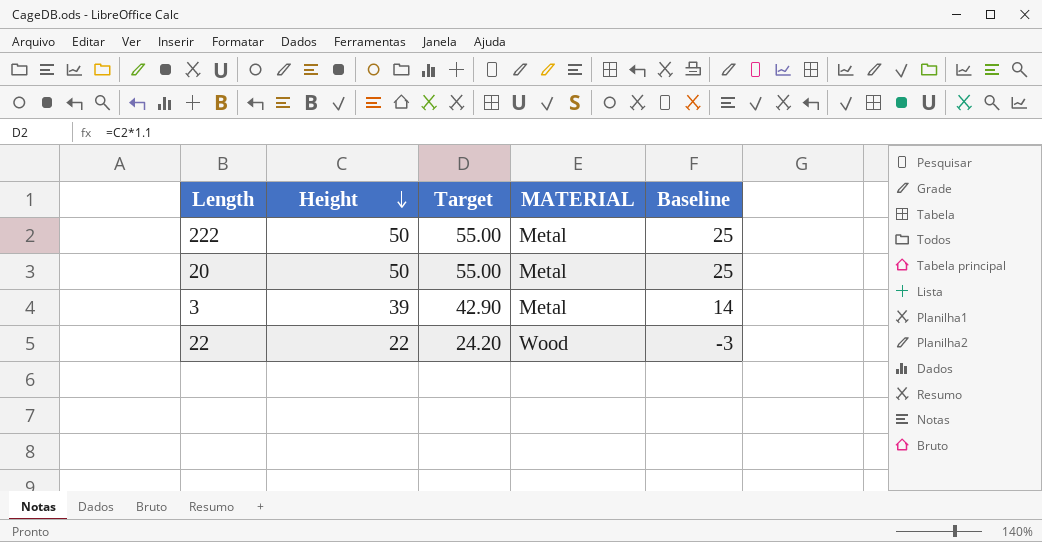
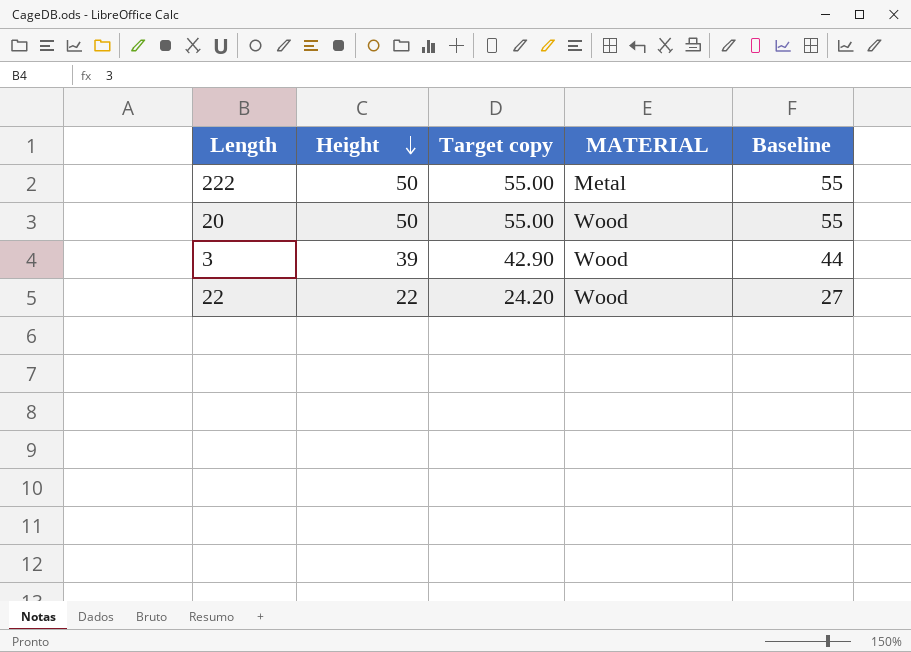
column name: Target -> Target copy
column Baseline | formula: [Height] - 25 -> [Height] + 5
20 | MATERIAL: Metal -> Wood
3 | MATERIAL: Metal -> Wood

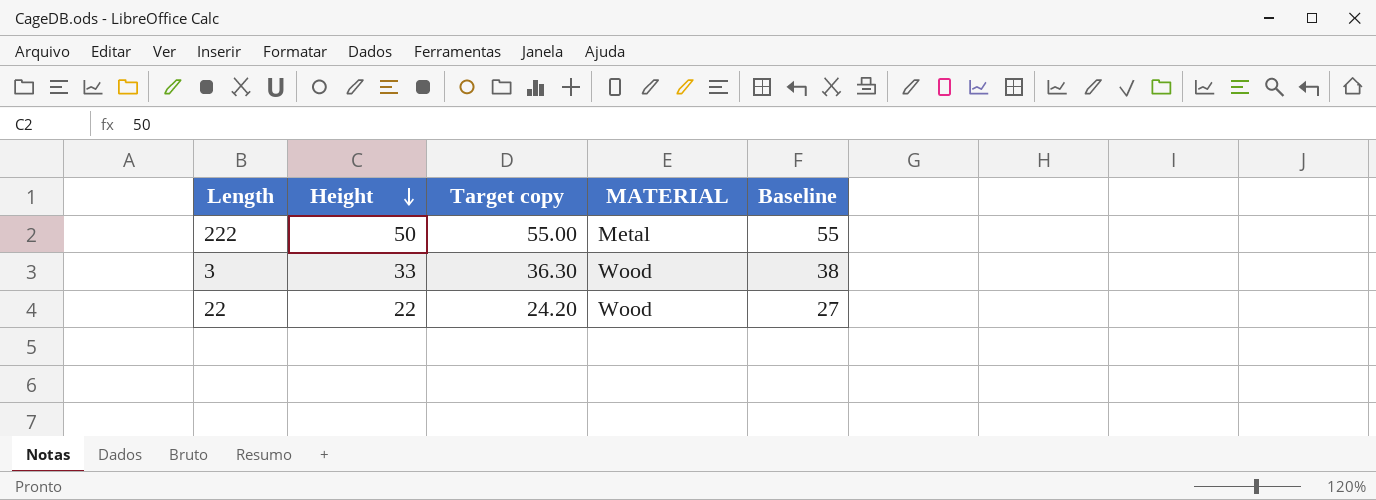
row 20: 50 | 55.00 | Wood | 55 -> none
3 | Height: 39 -> 33
3 | Target copy: 42.90 -> 36.30
3 | Baseline: 44 -> 38

